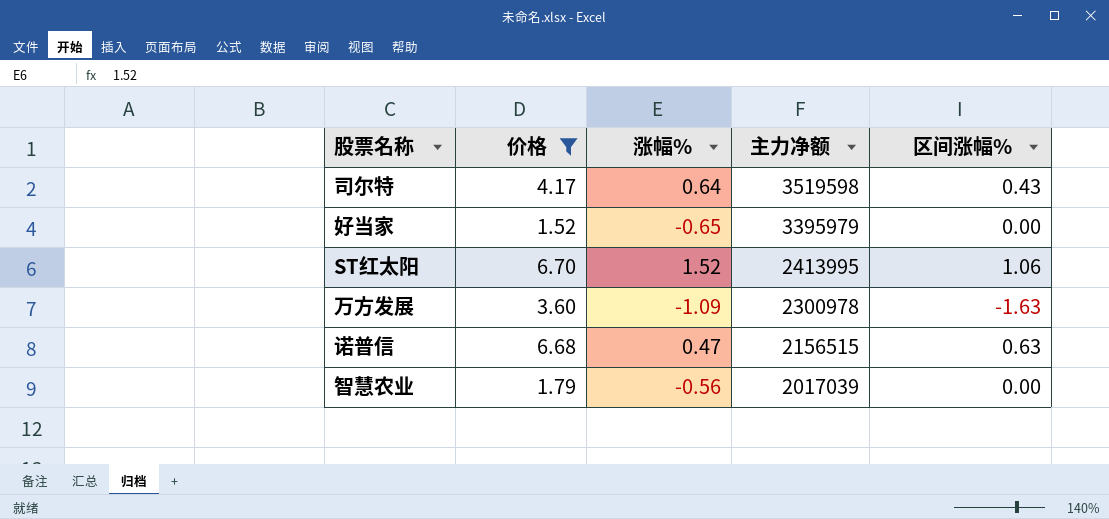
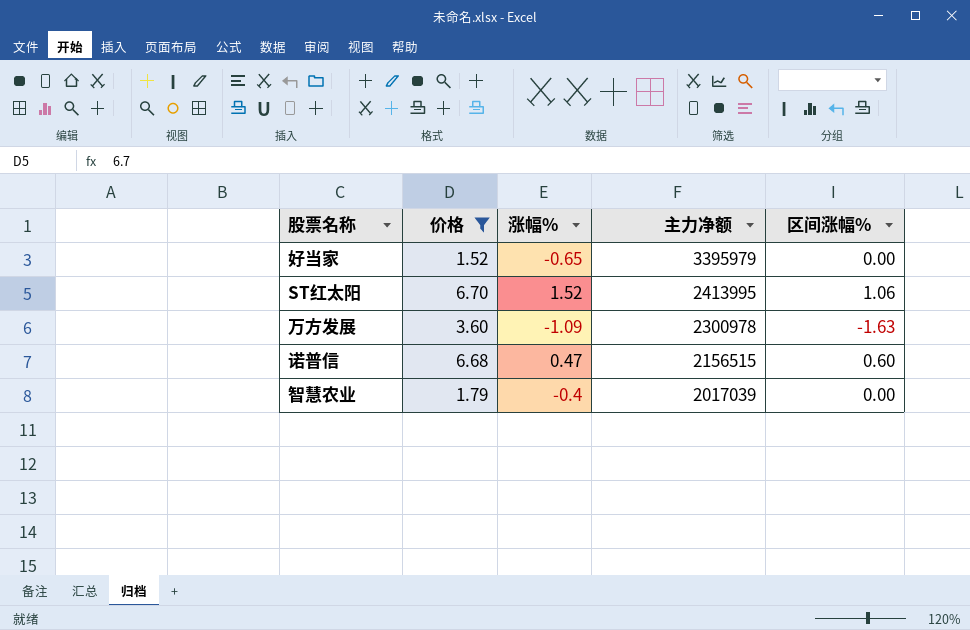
row 司尔特: 4.17 | 0.64 | 3519598 | 0.43 -> none
诺普信 | 区间涨幅%: 0.63 -> 0.60
智慧农业 | 涨幅%: -0.56 -> -0.4

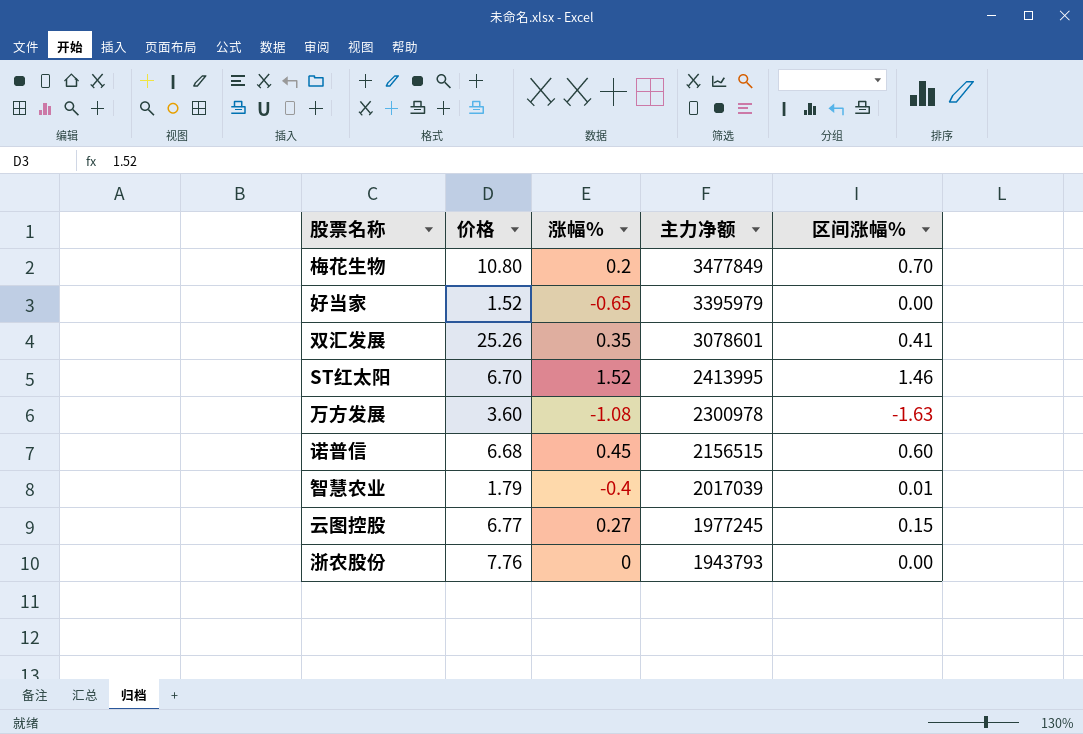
filter: 价格 <= 6.70 -> none
ST红太阳 | 区间涨幅%: 1.06 -> 1.46
万方发展 | 涨幅%: -1.09 -> -1.08
诺普信 | 涨幅%: 0.47 -> 0.45
智慧农业 | 区间涨幅%: 0.00 -> 0.01

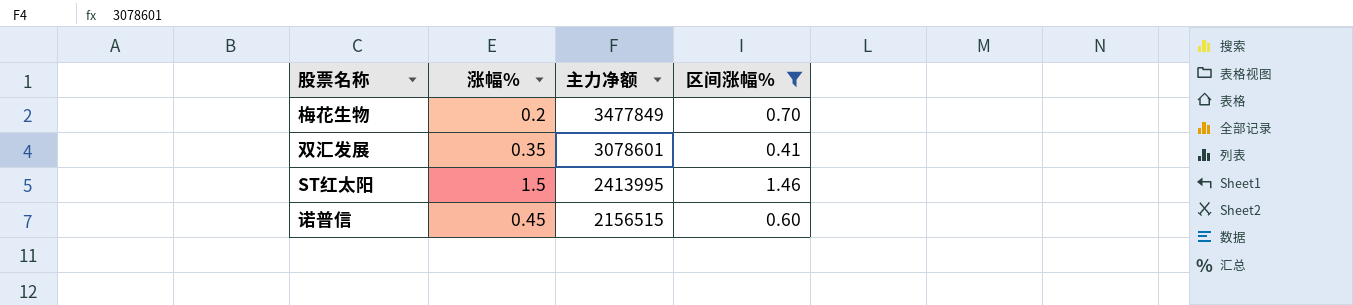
filter: none -> 区间涨幅% >= 0.41
column 价格 | position: 2 -> none
ST红太阳 | 涨幅%: 1.52 -> 1.5

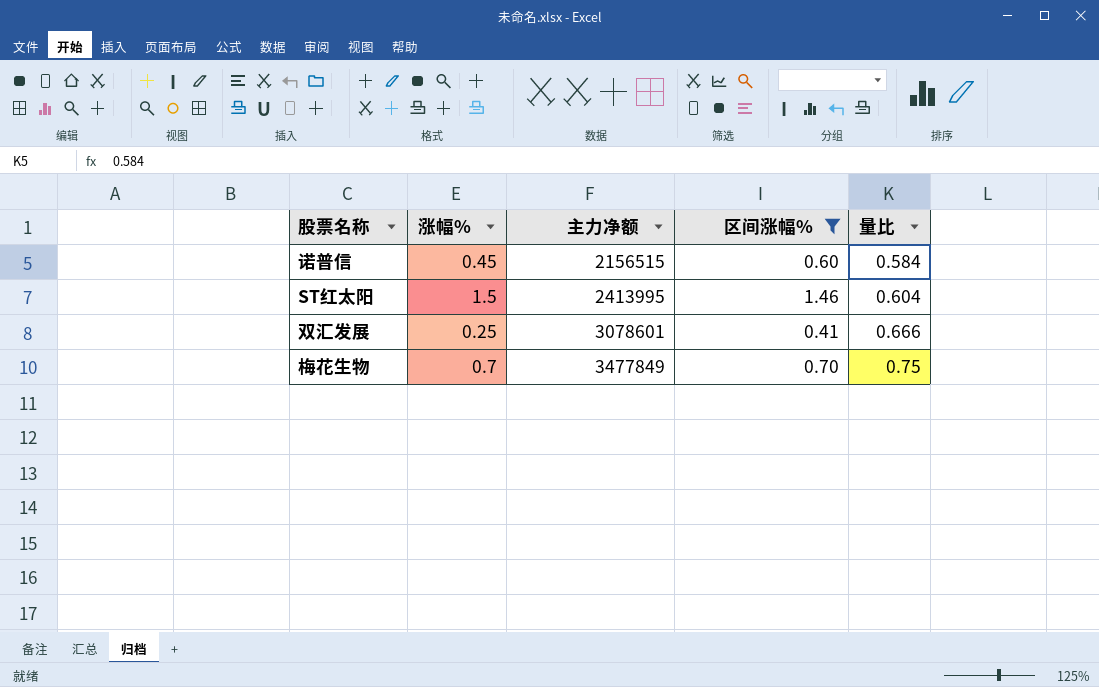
row order: 主力净额 descending -> 主力净额 ascending
column 量比 | position: none -> 5
双汇发展 | 涨幅%: 0.35 -> 0.25
梅花生物 | 涨幅%: 0.2 -> 0.7

